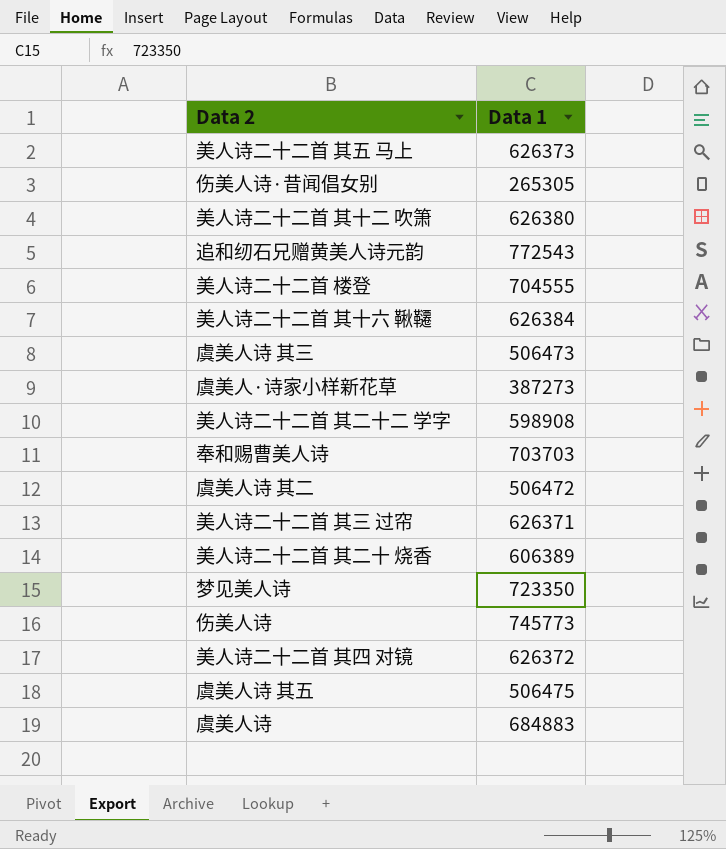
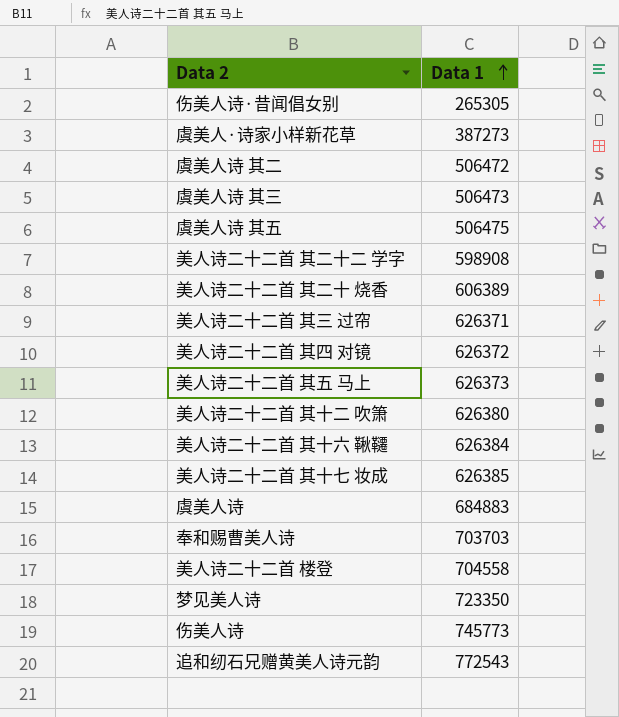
row order: none -> Data 1 ascending
row 美人诗二十二首 其十七 妆成: none -> 626385
美人诗二十二首 楼登 | Data 1: 704555 -> 704558

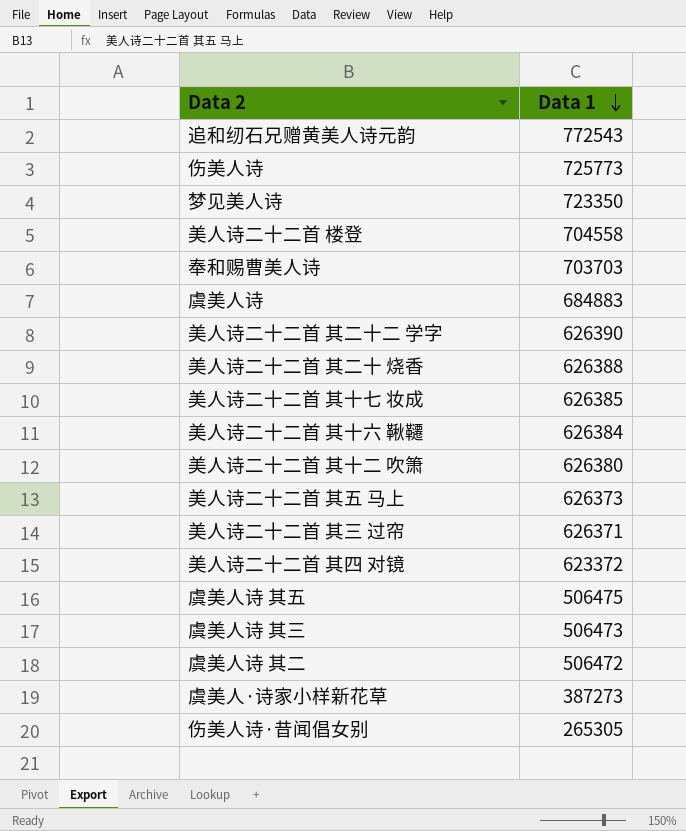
row order: Data 1 ascending -> Data 1 descending
伤美人诗 | Data 1: 745773 -> 725773
美人诗二十二首 其二十二 学字 | Data 1: 598908 -> 626390
美人诗二十二首 其二十 烧香 | Data 1: 606389 -> 626388
美人诗二十二首 其四 对镜 | Data 1: 626372 -> 623372

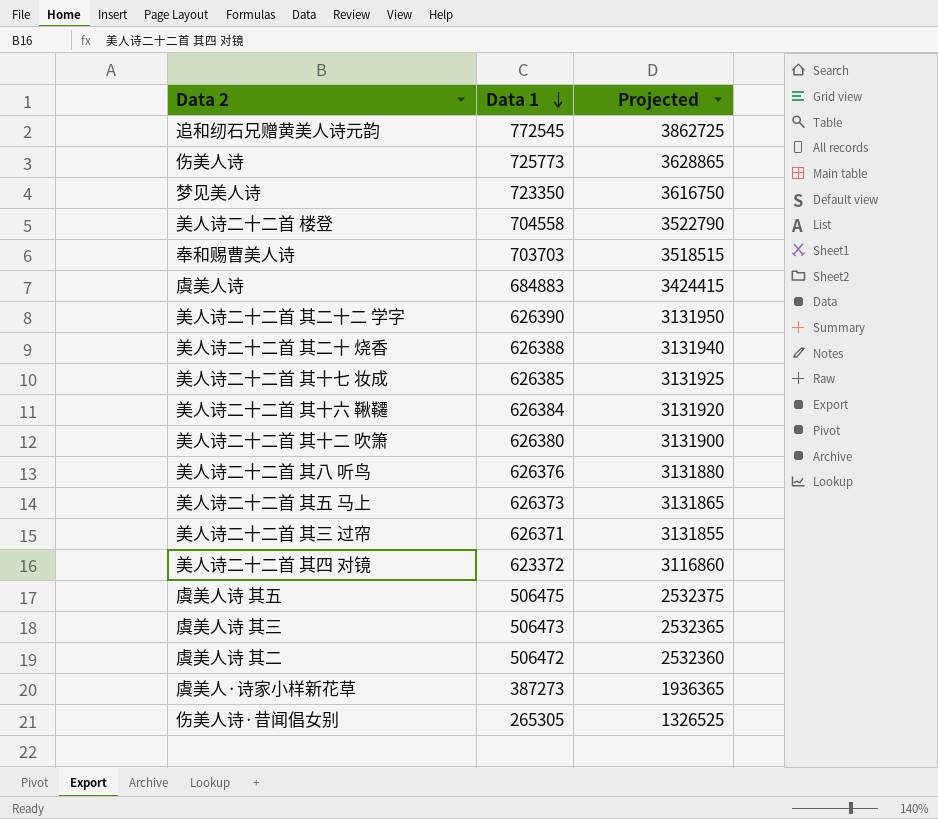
column Projected | formula: none -> [Data 1] * 5
追和纫石兄赠黄美人诗元韵 | Data 1: 772543 -> 772545
row 美人诗二十二首 其八 听鸟: none -> 626376 | 3131880

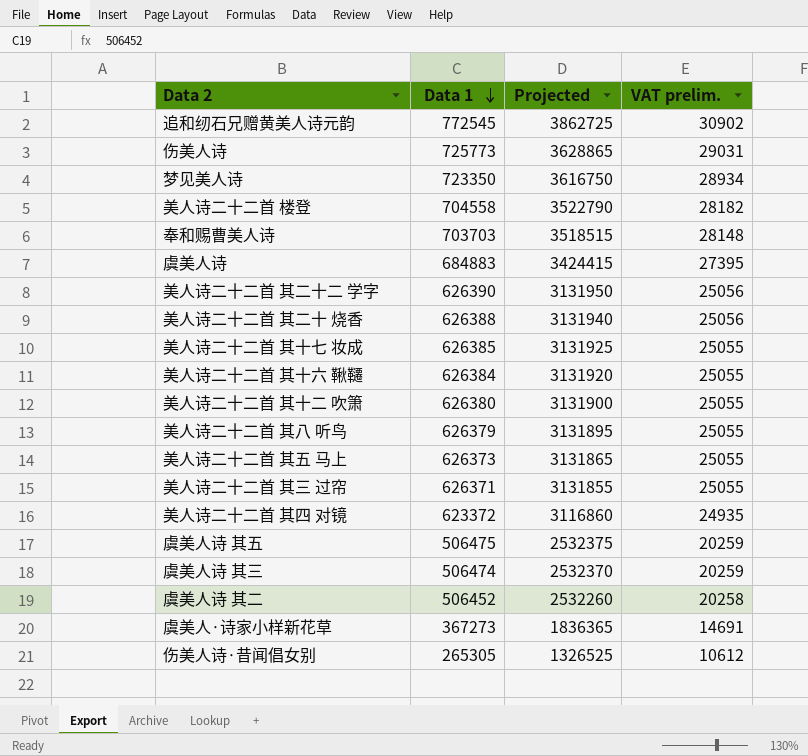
column VAT prelim. | formula: none -> [Data 1] * 0.04
美人诗二十二首 其八 听鸟 | Data 1: 626376 -> 626379
美人诗二十二首 其八 听鸟 | Projected: 3131880 -> 3131895
虞美人诗 其三 | Data 1: 506473 -> 506474
虞美人诗 其三 | Projected: 2532365 -> 2532370
虞美人诗 其二 | Data 1: 506472 -> 506452
虞美人诗 其二 | Projected: 2532360 -> 2532260
虞美人·诗家小样新花草 | Data 1: 387273 -> 367273
虞美人·诗家小样新花草 | Projected: 1936365 -> 1836365

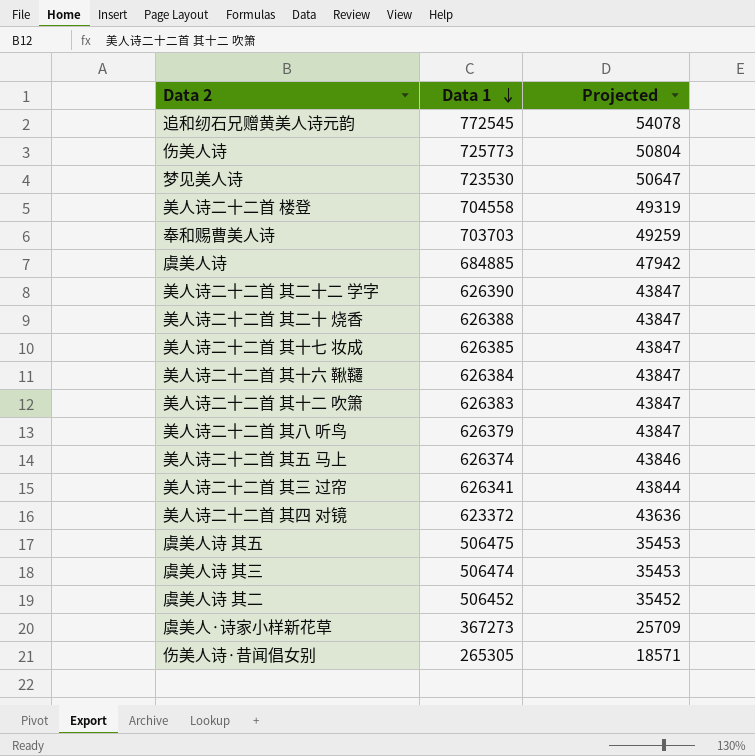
column VAT prelim. | formula: [Data 1] * 0.04 -> none
column Projected | formula: [Data 1] * 5 -> [Data 1] * 0.07
梦见美人诗 | Data 1: 723350 -> 723530
虞美人诗 | Data 1: 684883 -> 684885
美人诗二十二首 其十二 吹箫 | Data 1: 626380 -> 626383
美人诗二十二首 其五 马上 | Data 1: 626373 -> 626374
美人诗二十二首 其三 过帘 | Data 1: 626371 -> 626341

